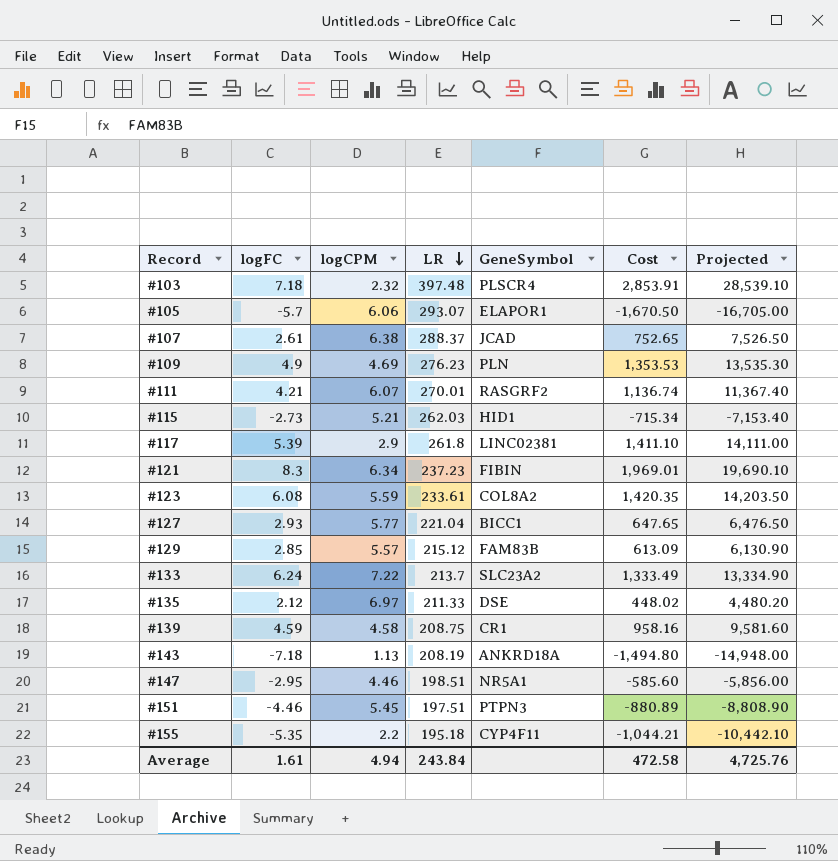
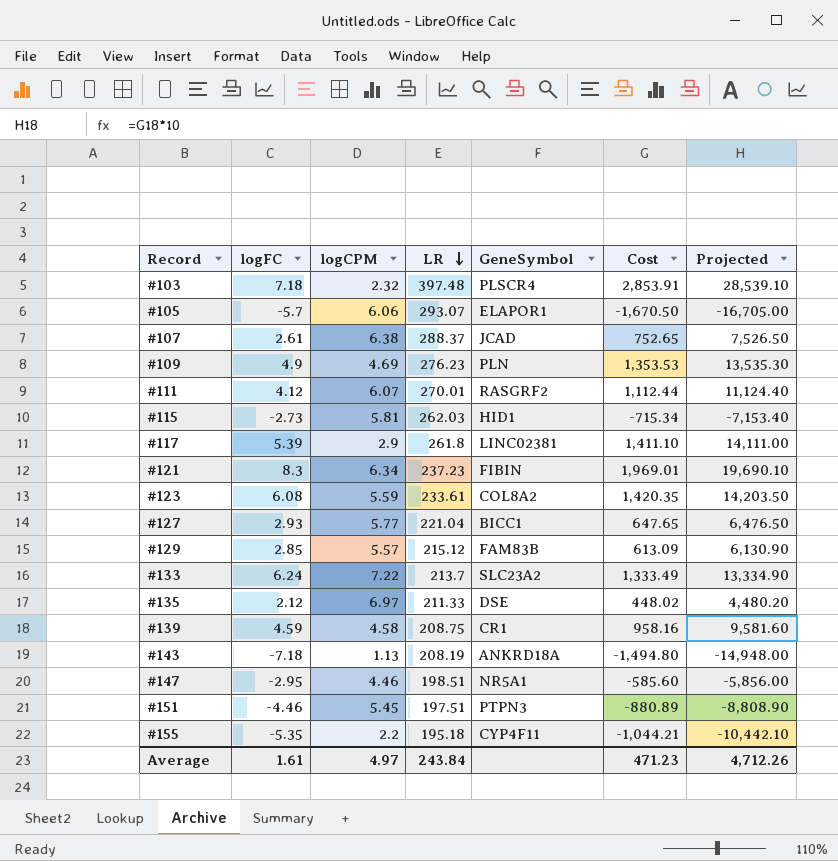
#111 | logFC: 4.21 -> 4.12
#111 | Cost: 1,136.74 -> 1,112.44
#111 | Projected: 11,367.40 -> 11,124.40
#115 | logCPM: 5.21 -> 5.81
Average | logCPM: 4.94 -> 4.97
Average | Cost: 472.58 -> 471.23
Average | Projected: 4,725.76 -> 4,712.26

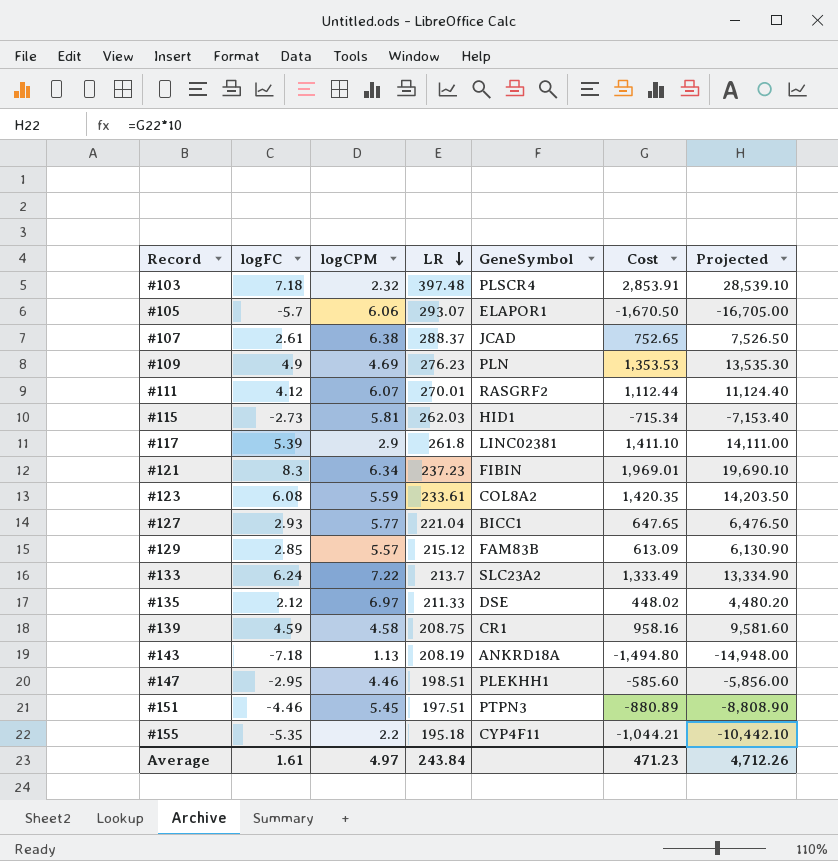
#147 | GeneSymbol: NR5A1 -> PLEKHH1

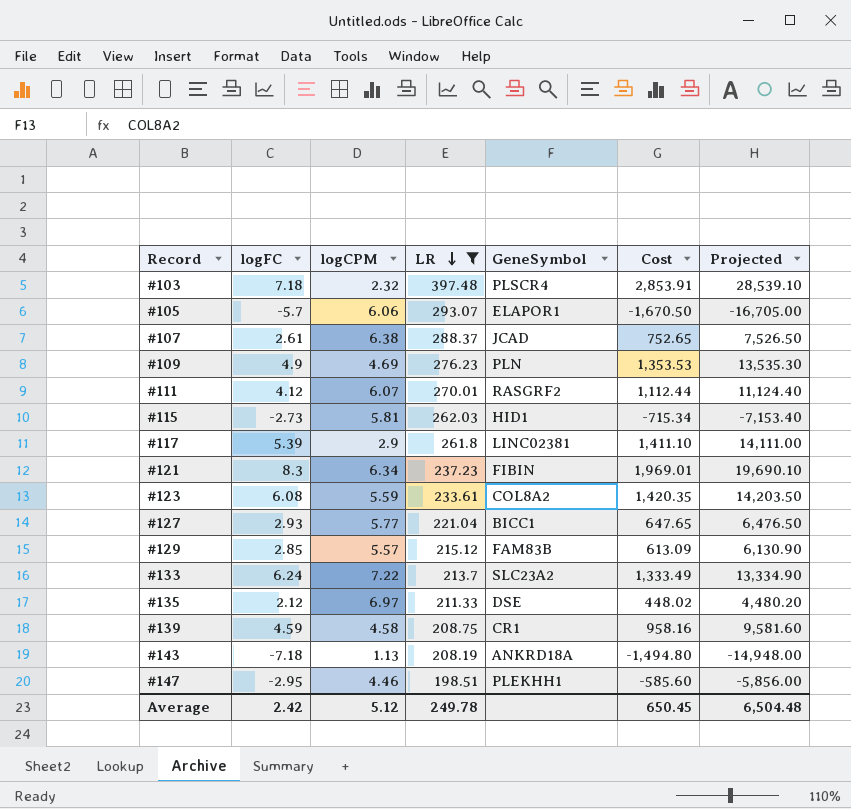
filter: none -> LR >= 198.51
Average | logFC: 1.61 -> 2.42
Average | logCPM: 4.97 -> 5.12
Average | LR: 243.84 -> 249.78
Average | Cost: 471.23 -> 650.45
Average | Projected: 4,712.26 -> 6,504.48

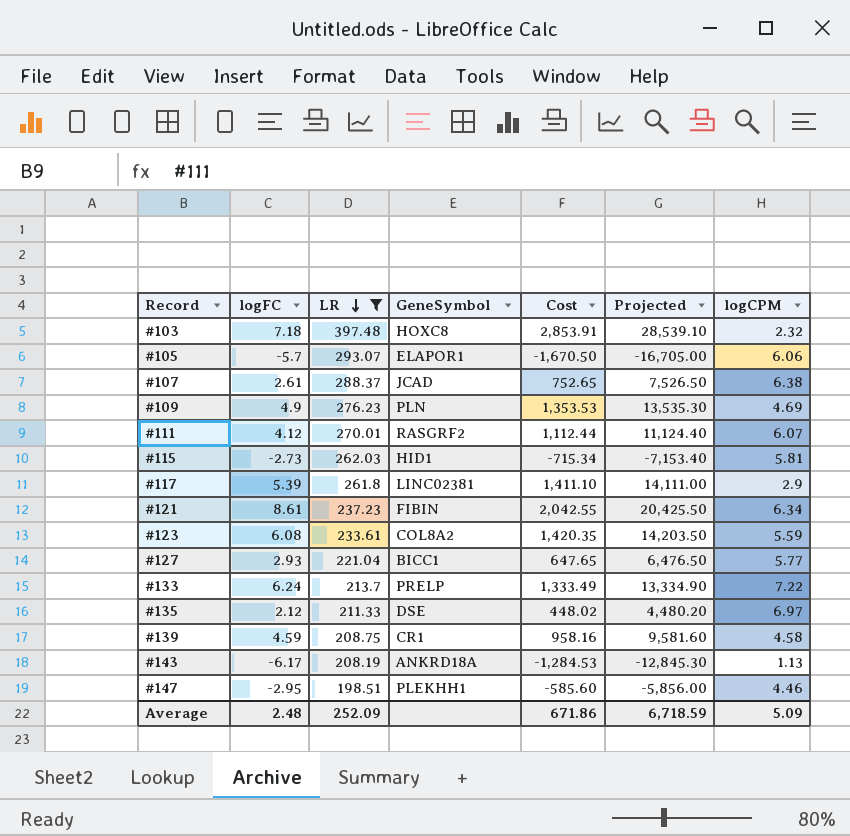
column logCPM | position: 3 -> 7
row #129: 2.85 | 5.57 | 215.12 | FAM83B | 613.09 | 6,130.90 -> none
#103 | GeneSymbol: PLSCR4 -> HOXC8
#121 | logFC: 8.3 -> 8.61
#121 | Cost: 1,969.01 -> 2,042.55
#121 | Projected: 19,690.10 -> 20,425.50
#133 | GeneSymbol: SLC23A2 -> PRELP
#143 | logFC: -7.18 -> -6.17
#143 | Cost: -1,494.80 -> -1,284.53
#143 | Projected: -14,948.00 -> -12,845.30
Average | logFC: 2.42 -> 2.48
Average | LR: 249.78 -> 252.09
Average | Cost: 650.45 -> 671.86
Average | Projected: 6,504.48 -> 6,718.59
Average | logCPM: 5.12 -> 5.09

